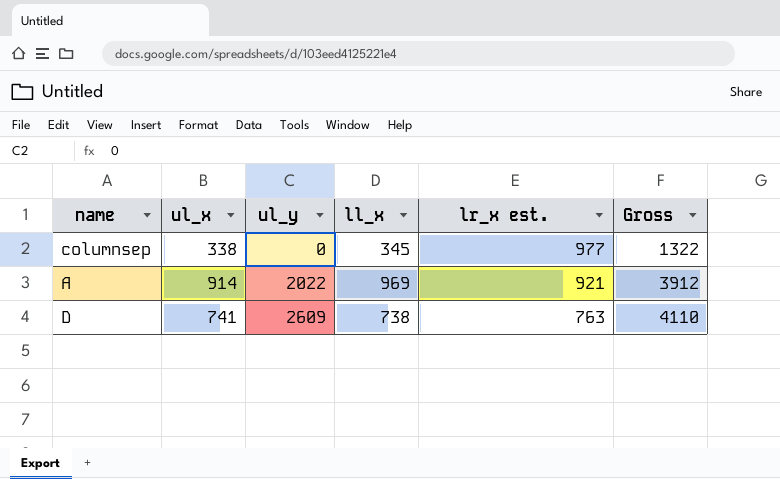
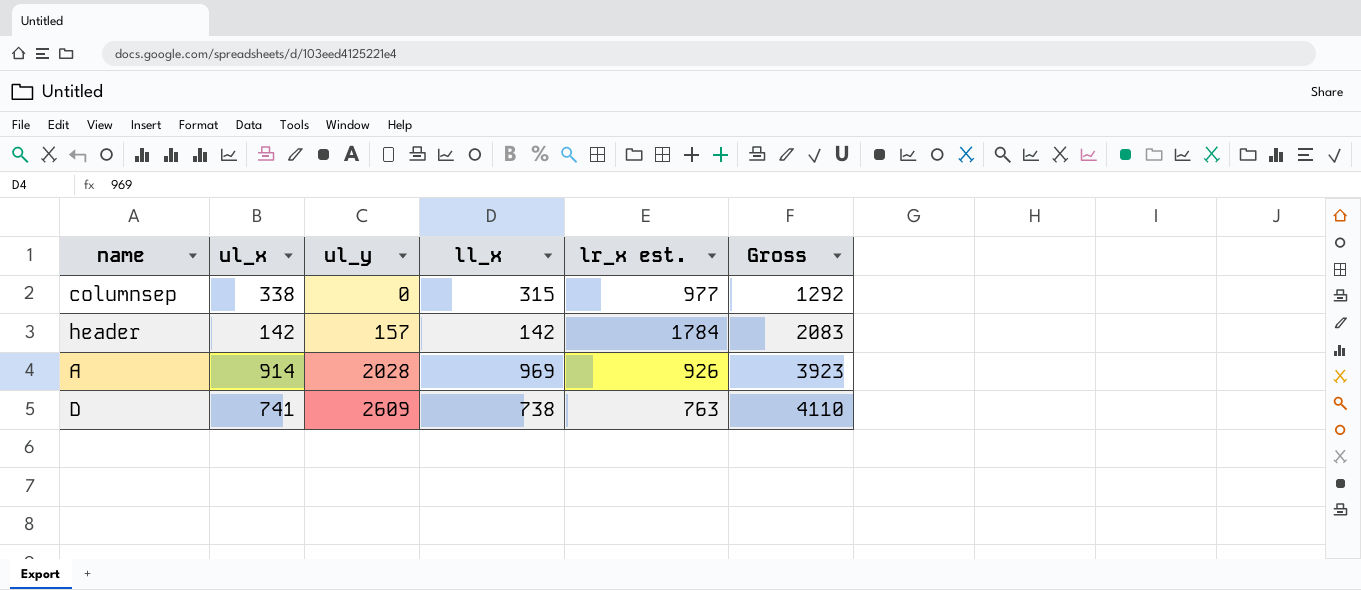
columnsep | ll_x: 345 -> 315
columnsep | Gross: 1322 -> 1292
row header: none -> 142 | 157 | 142 | 1784 | 2083
A | ul_y: 2022 -> 2028
A | lr_x est.: 921 -> 926
A | Gross: 3912 -> 3923

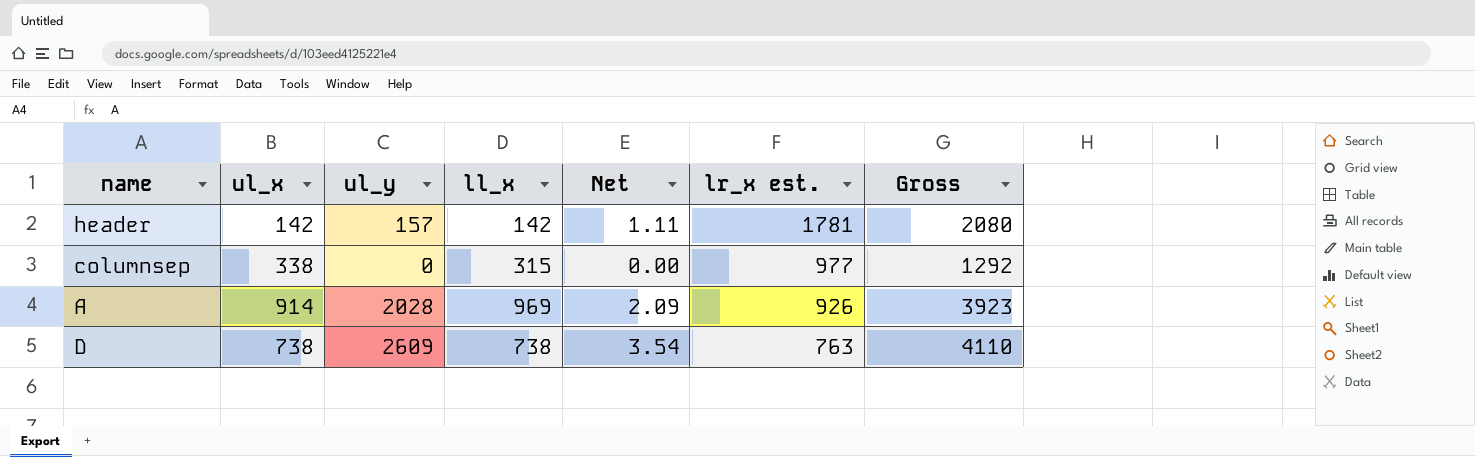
row order: ul_y ascending -> lr_x est. descending
column Net | formula: none -> [ul_y] / [ll_x]
header | lr_x est.: 1784 -> 1781
header | Gross: 2083 -> 2080
D | ul_x: 741 -> 738

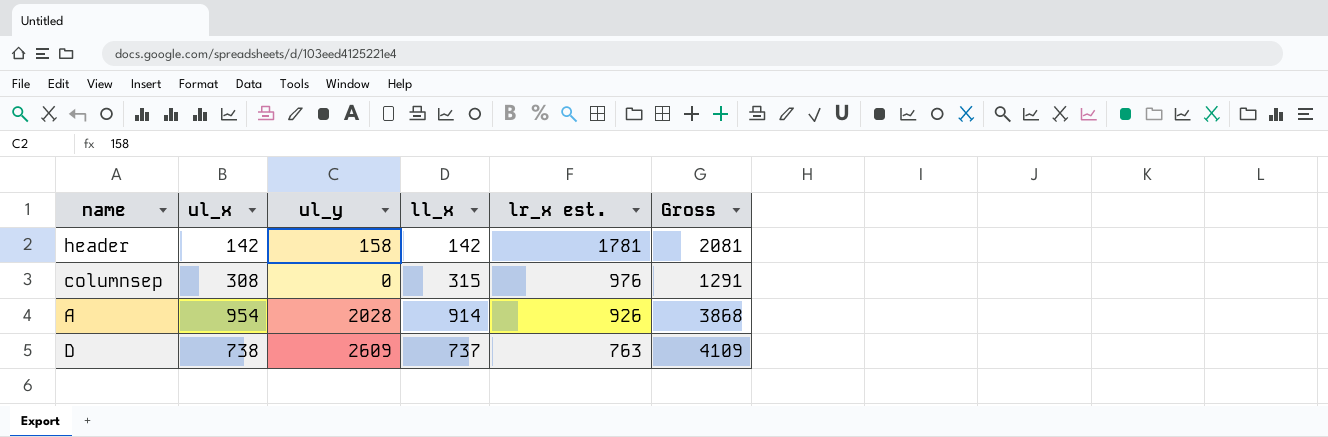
column Net | formula: [ul_y] / [ll_x] -> none
header | ul_y: 157 -> 158
header | Gross: 2080 -> 2081
columnsep | ul_x: 338 -> 308
columnsep | lr_x est.: 977 -> 976
columnsep | Gross: 1292 -> 1291
A | ul_x: 914 -> 954
A | ll_x: 969 -> 914
A | Gross: 3923 -> 3868
D | ll_x: 738 -> 737
D | Gross: 4110 -> 4109

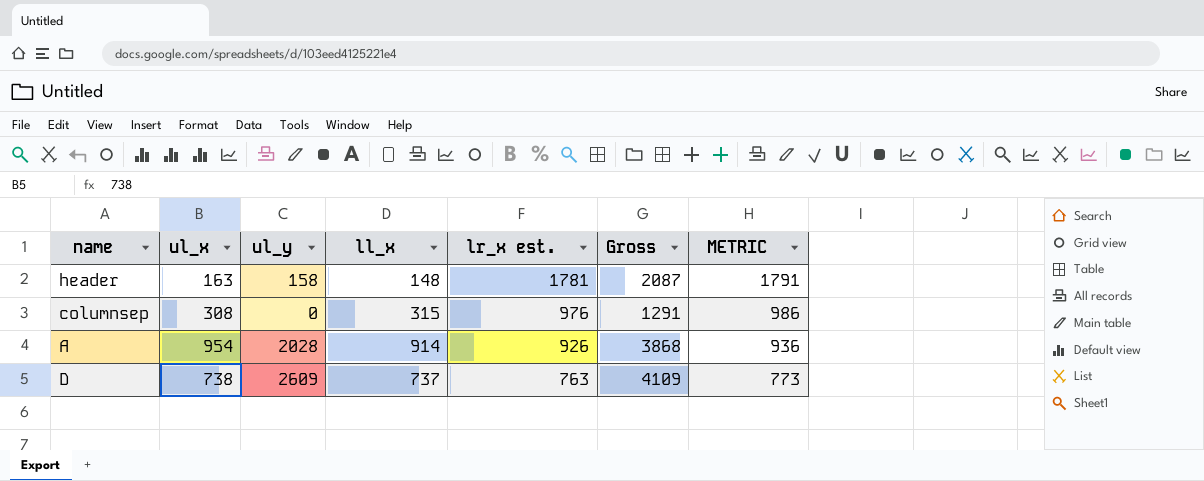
column METRIC | formula: none -> [lr_x est.] + 10
header | ul_x: 142 -> 163
header | ll_x: 142 -> 148
header | Gross: 2081 -> 2087

